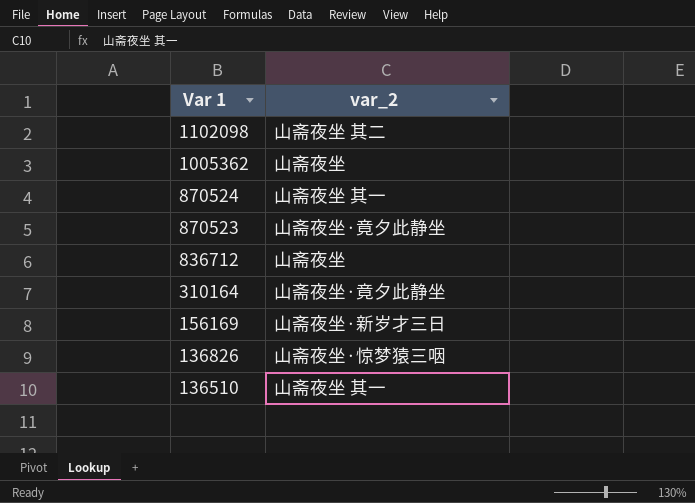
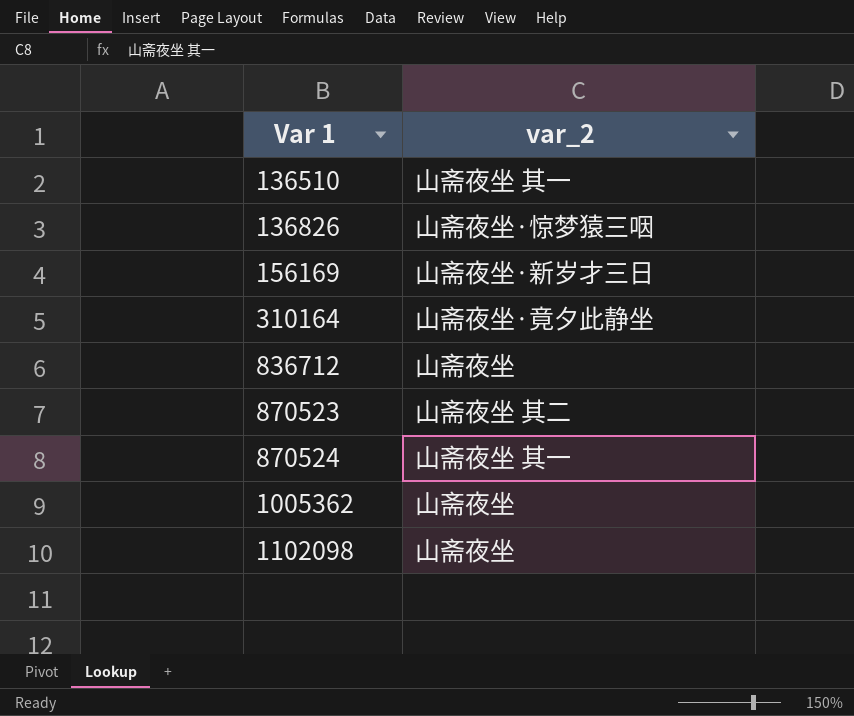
row order: Var 1 descending -> Var 1 ascending
870523 | var_2: 山斋夜坐·竟夕此静坐 -> 山斋夜坐 其二
1102098 | var_2: 山斋夜坐 其二 -> 山斋夜坐

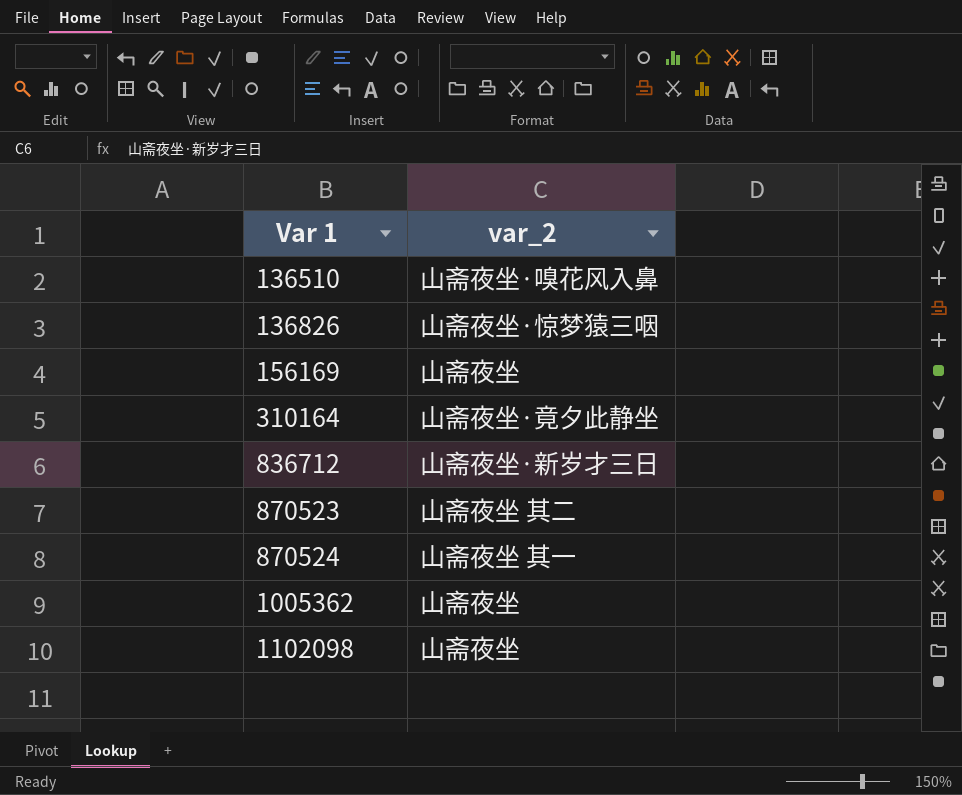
136510 | var_2: 山斋夜坐 其一 -> 山斋夜坐·嗅花风入鼻
156169 | var_2: 山斋夜坐·新岁才三日 -> 山斋夜坐
836712 | var_2: 山斋夜坐 -> 山斋夜坐·新岁才三日

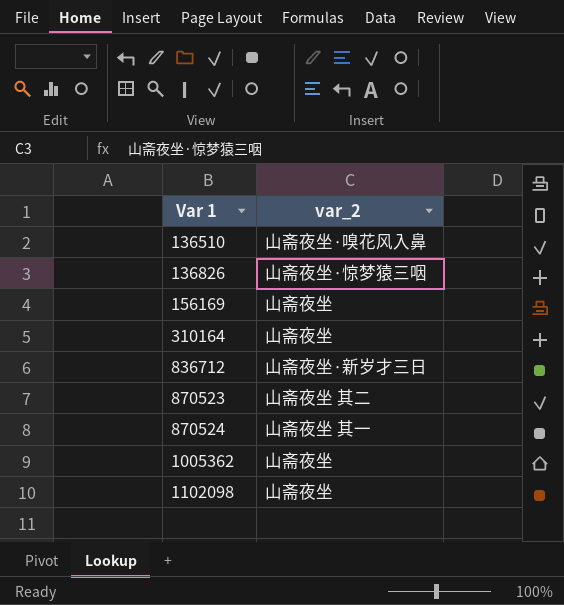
310164 | var_2: 山斋夜坐·竟夕此静坐 -> 山斋夜坐

